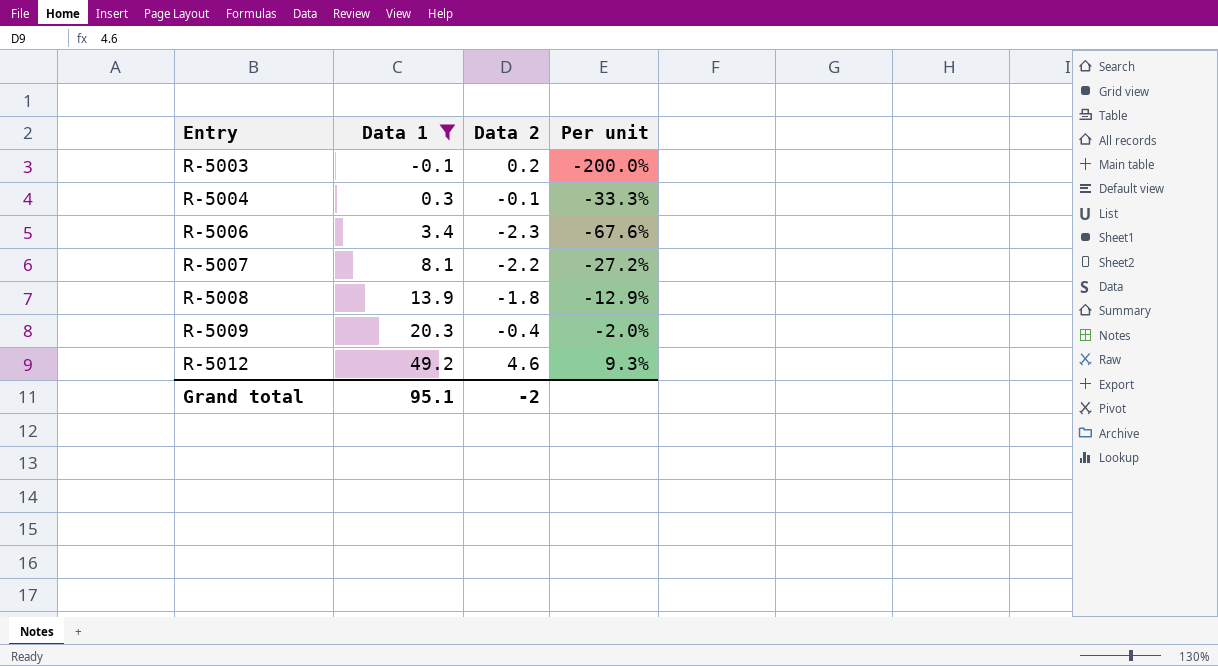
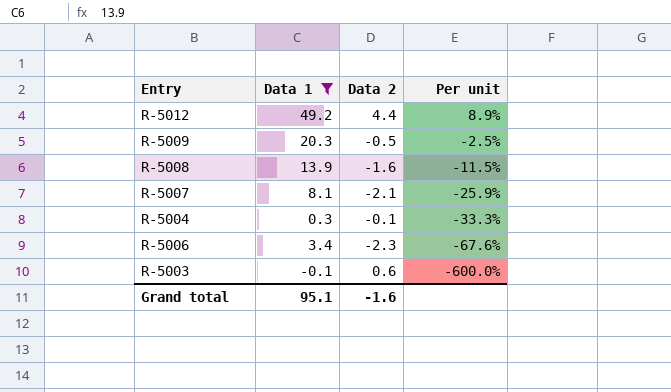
row order: Entry ascending -> Per unit descending
R-5012 | Data 2: 4.6 -> 4.4
R-5012 | Per unit: 9.3% -> 8.9%
R-5009 | Data 2: -0.4 -> -0.5
R-5009 | Per unit: -2.0% -> -2.5%
R-5008 | Data 2: -1.8 -> -1.6
R-5008 | Per unit: -12.9% -> -11.5%
R-5007 | Data 2: -2.2 -> -2.1
R-5007 | Per unit: -27.2% -> -25.9%
R-5003 | Data 2: 0.2 -> 0.6
R-5003 | Per unit: -200.0% -> -600.0%
Grand total | Data 2: -2 -> -1.6

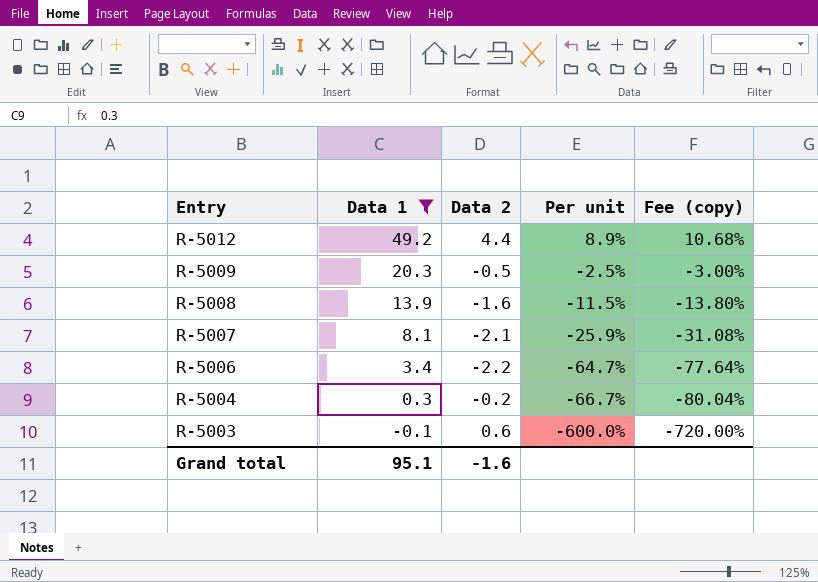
row order: Per unit descending -> Entry descending
column Fee (copy) | formula: none -> [Per unit] * 1.2
R-5006 | Data 2: -2.3 -> -2.2
R-5006 | Per unit: -67.6% -> -64.7%
R-5004 | Data 2: -0.1 -> -0.2
R-5004 | Per unit: -33.3% -> -66.7%

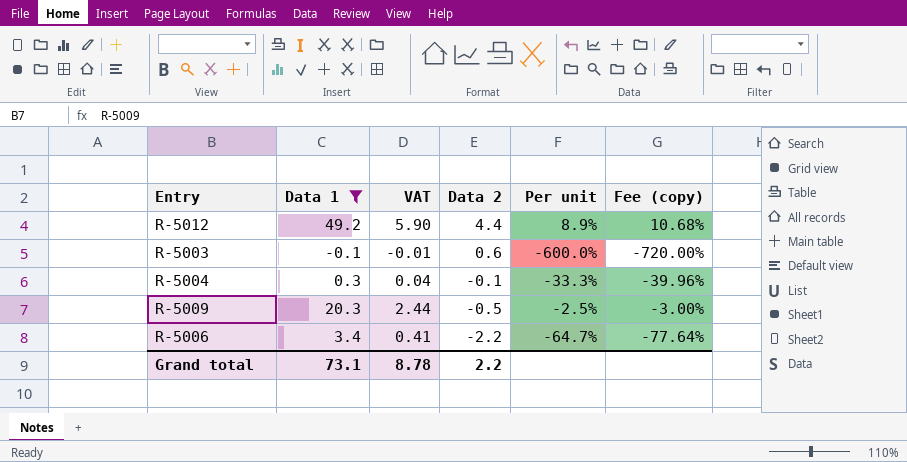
row order: Entry descending -> Data 2 descending
column VAT | formula: none -> [Data 1] * 0.12
row R-5008: 13.9 | -1.6 | -11.5% | -13.80% -> none
row R-5007: 8.1 | -2.1 | -25.9% | -31.08% -> none
R-5004 | Data 2: -0.2 -> -0.1
R-5004 | Per unit: -66.7% -> -33.3%
R-5004 | Fee (copy): -80.04% -> -39.96%
Grand total | Data 1: 95.1 -> 73.1
Grand total | Data 2: -1.6 -> 2.2

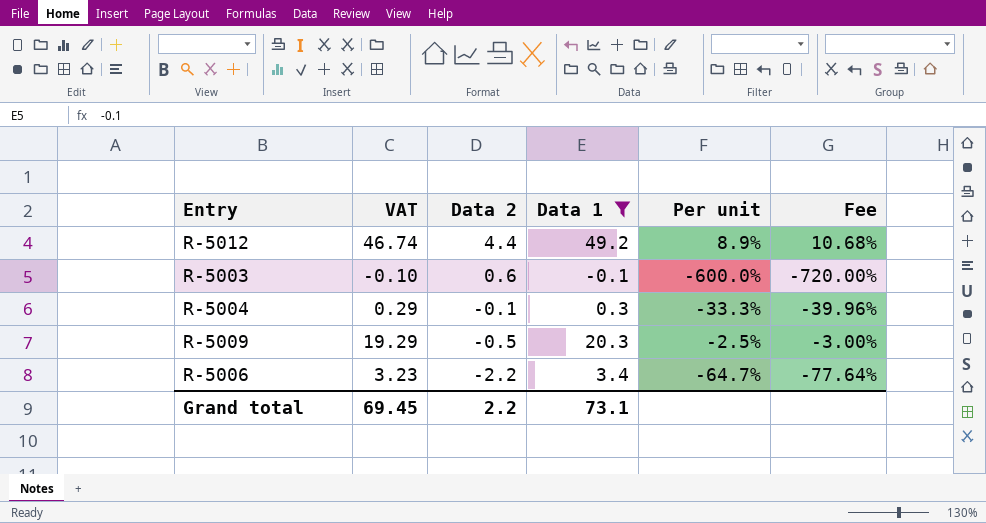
column VAT | formula: [Data 1] * 0.12 -> [Data 1] * 0.95
column Data 1 | position: 2 -> 4
column name: Fee (copy) -> Fee
Grand total | VAT: 8.78 -> 69.45

